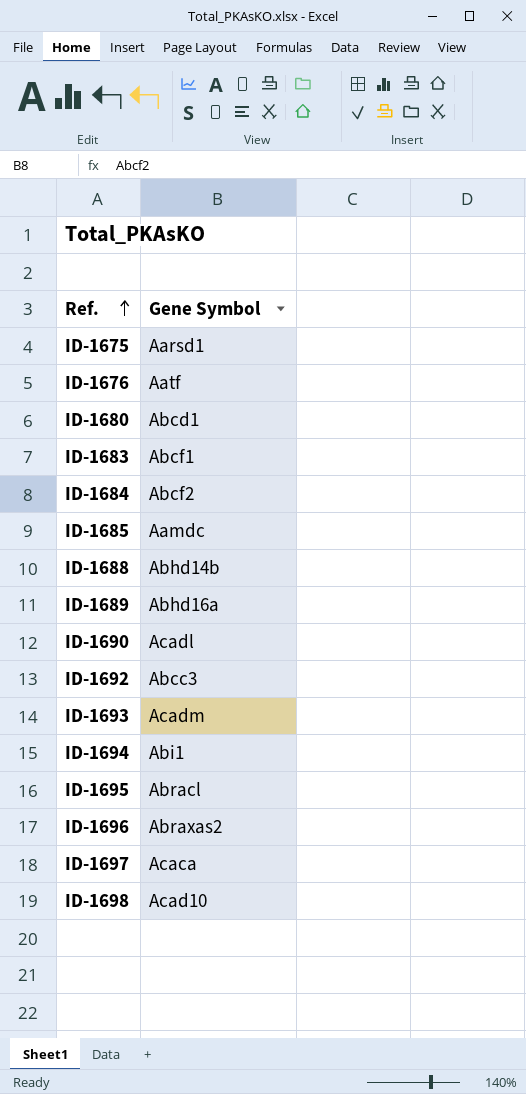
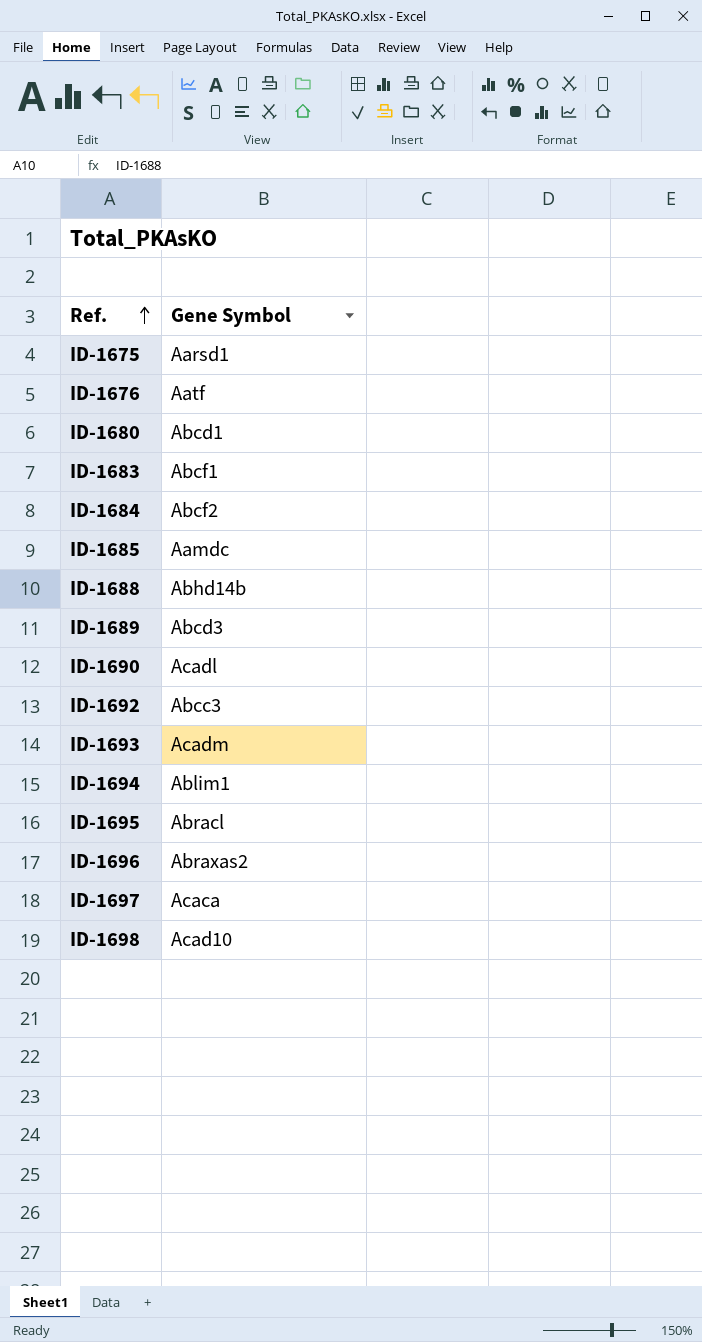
ID-1689 | Gene Symbol: Abhd16a -> Abcd3
ID-1694 | Gene Symbol: Abi1 -> Ablim1

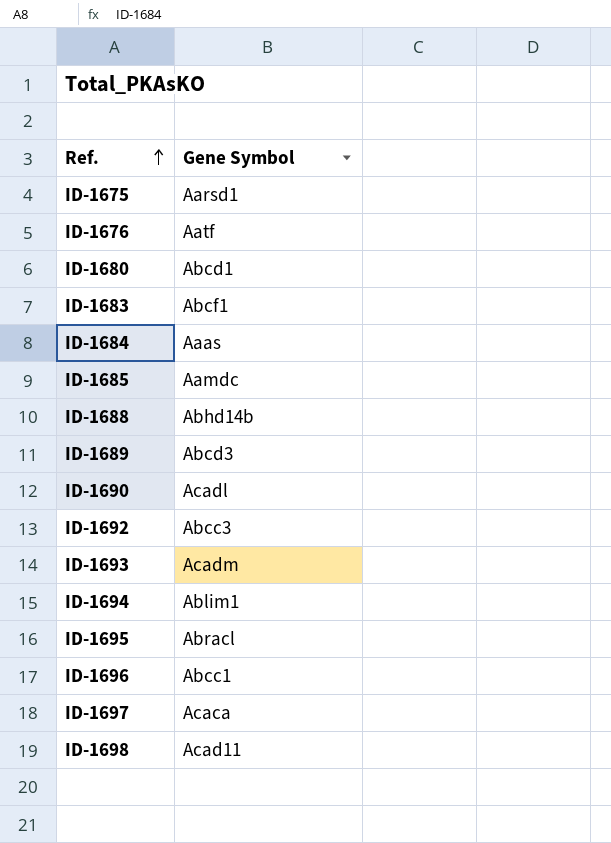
ID-1684 | Gene Symbol: Abcf2 -> Aaas
ID-1696 | Gene Symbol: Abraxas2 -> Abcc1
ID-1698 | Gene Symbol: Acad10 -> Acad11

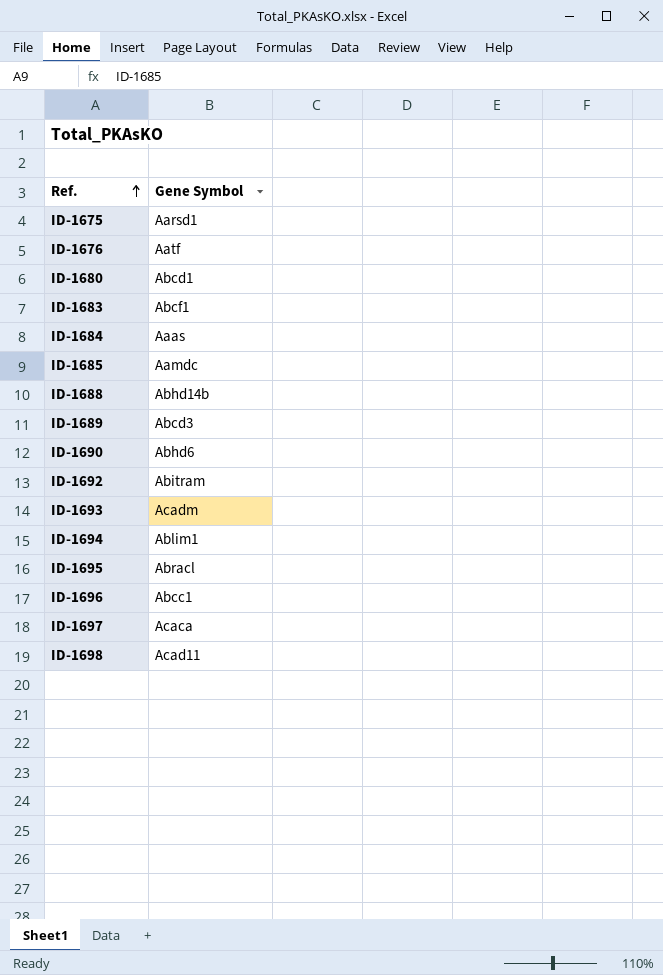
ID-1690 | Gene Symbol: Acadl -> Abhd6
ID-1692 | Gene Symbol: Abcc3 -> Abitram

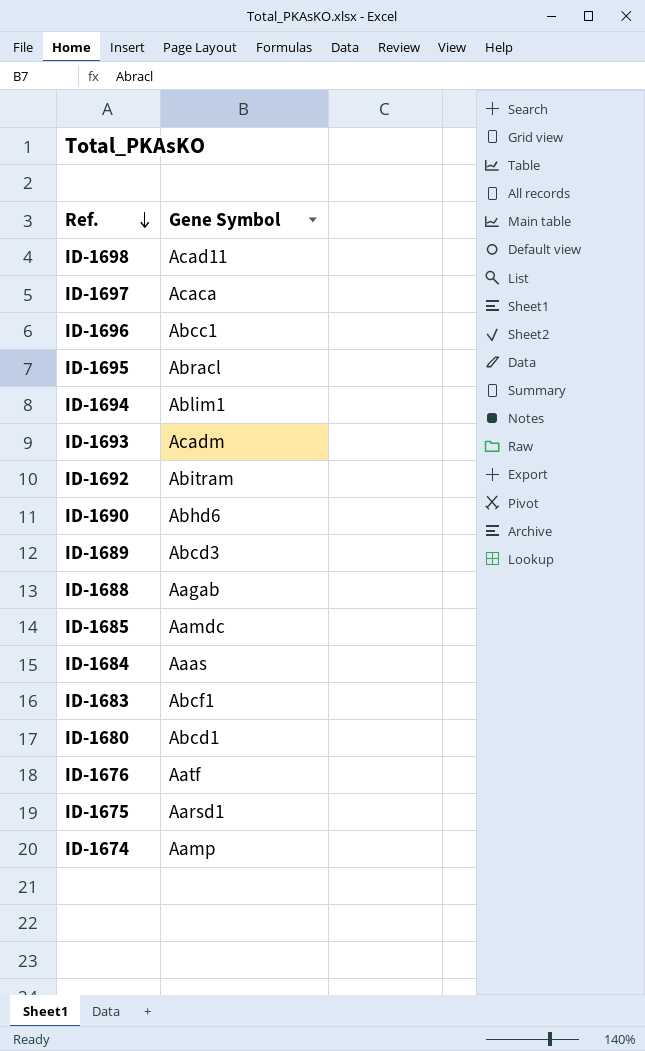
row order: Ref. ascending -> Ref. descending
ID-1688 | Gene Symbol: Abhd14b -> Aagab
row ID-1674: none -> Aamp

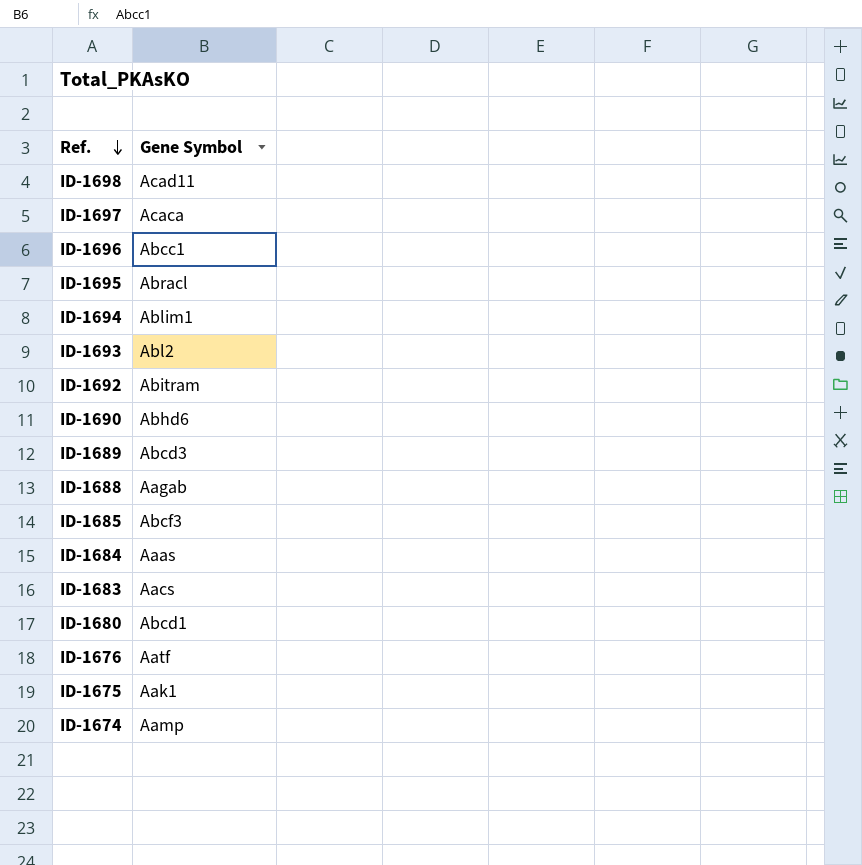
ID-1693 | Gene Symbol: Acadm -> Abl2
ID-1685 | Gene Symbol: Aamdc -> Abcf3
ID-1683 | Gene Symbol: Abcf1 -> Aacs
ID-1675 | Gene Symbol: Aarsd1 -> Aak1

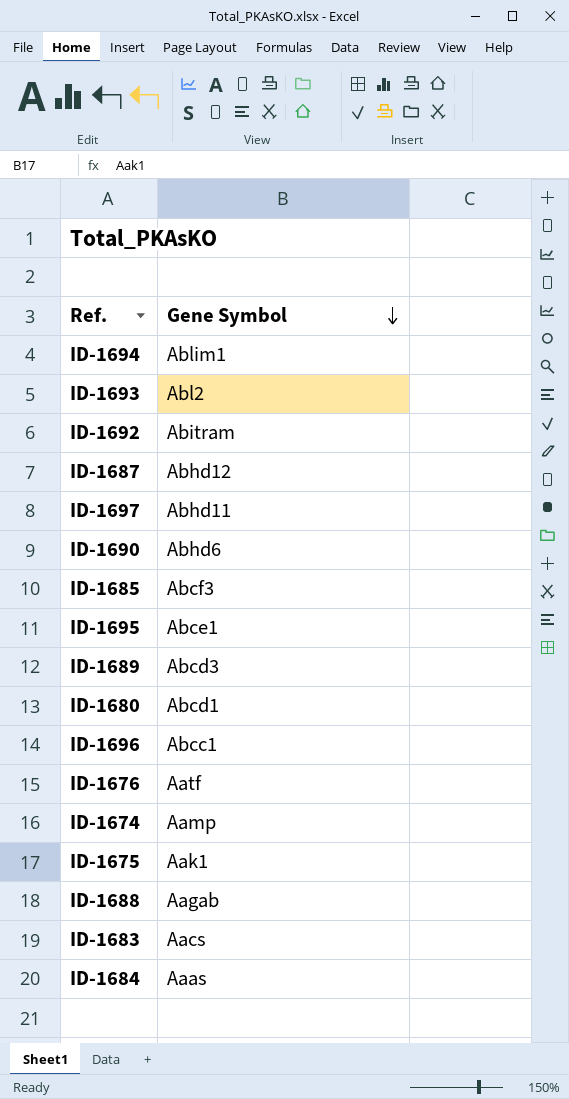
row order: Ref. descending -> Gene Symbol descending
row ID-1698: Acad11 -> none
row ID-1687: none -> Abhd12
ID-1697 | Gene Symbol: Acaca -> Abhd11
ID-1695 | Gene Symbol: Abracl -> Abce1

